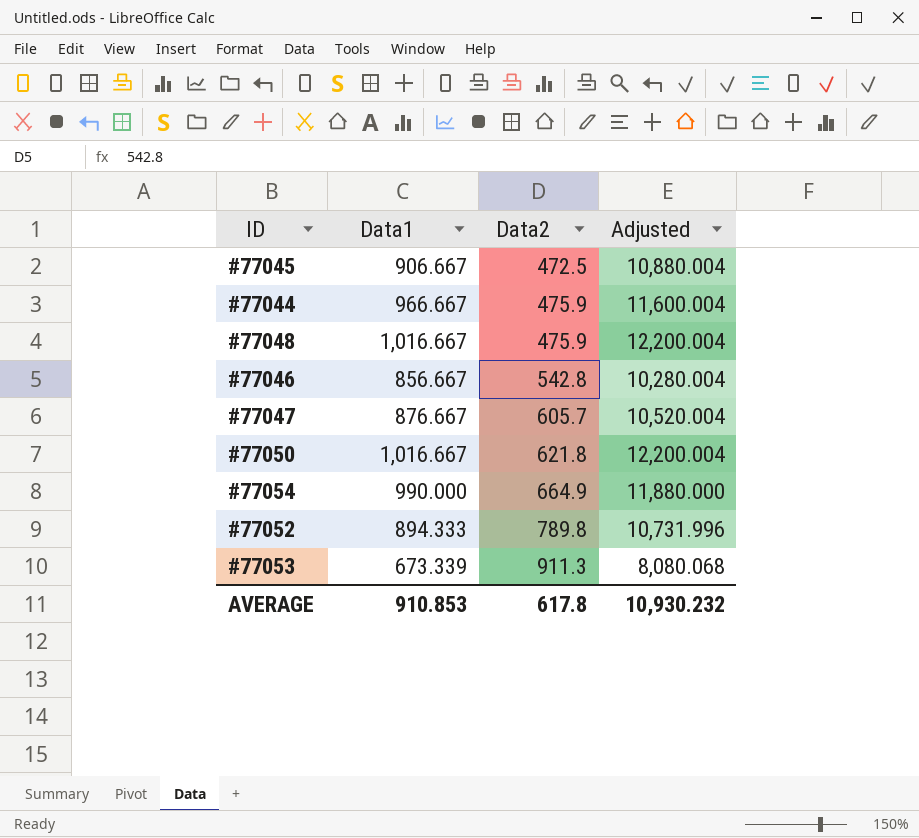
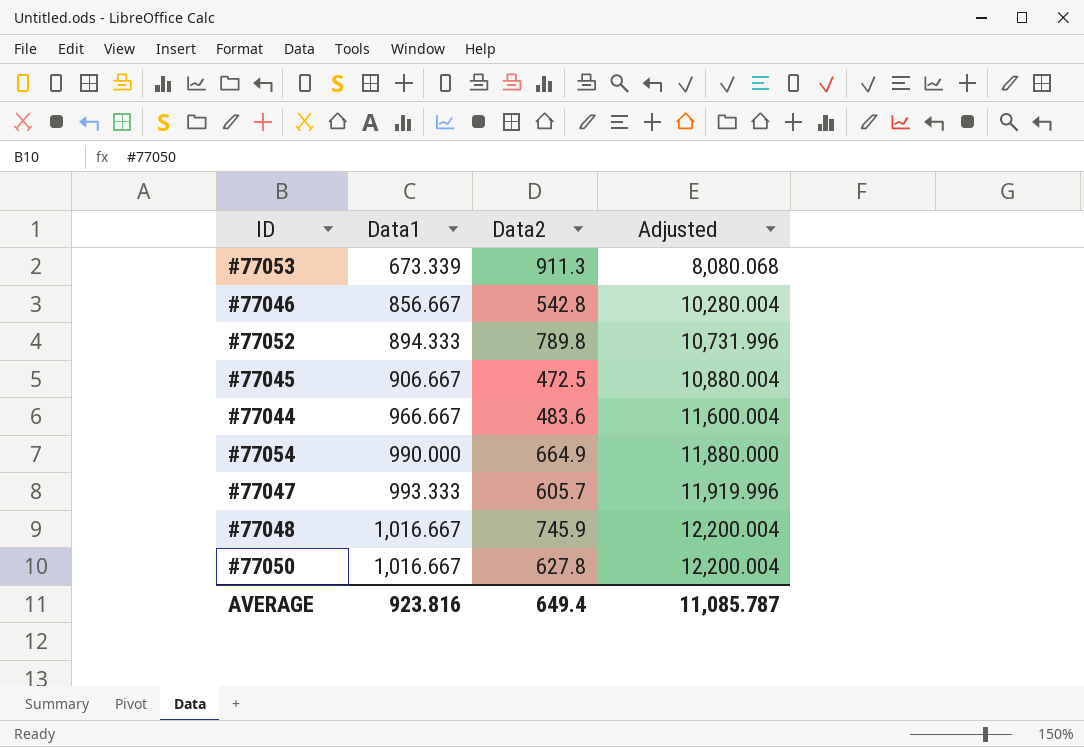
row order: Data2 ascending -> Data1 ascending
#77044 | Data2: 475.9 -> 483.6
#77047 | Data1: 876.667 -> 993.333
#77047 | Adjusted: 10,520.004 -> 11,919.996
#77048 | Data2: 475.9 -> 745.9
#77050 | Data2: 621.8 -> 627.8
AVERAGE | Data1: 910.853 -> 923.816
AVERAGE | Data2: 617.8 -> 649.4
AVERAGE | Adjusted: 10,930.232 -> 11,085.787

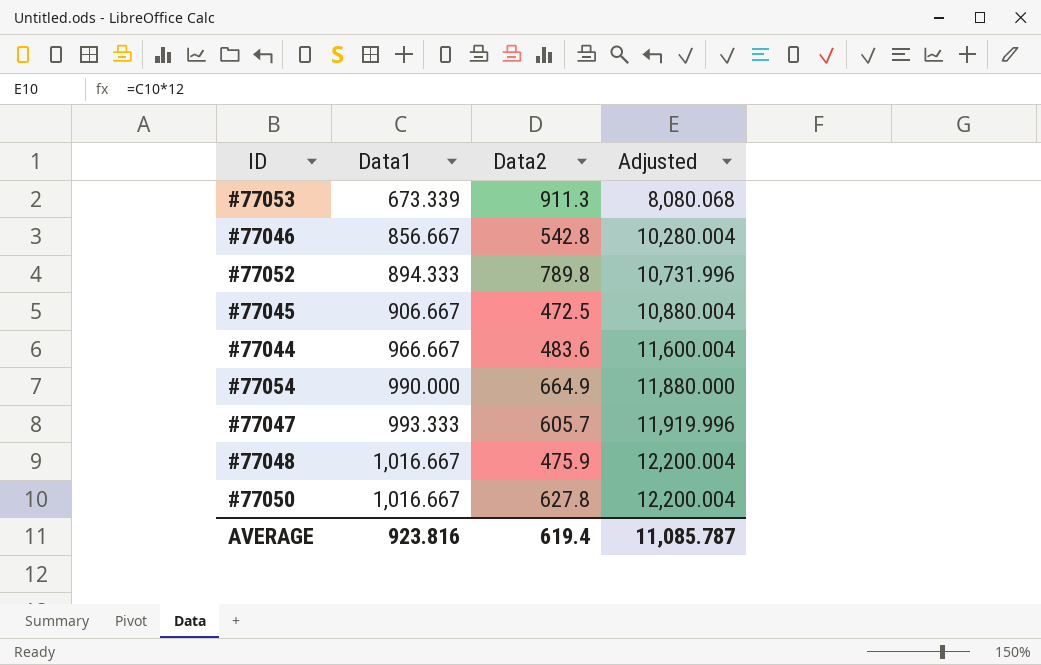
#77048 | Data2: 745.9 -> 475.9
AVERAGE | Data2: 649.4 -> 619.4

